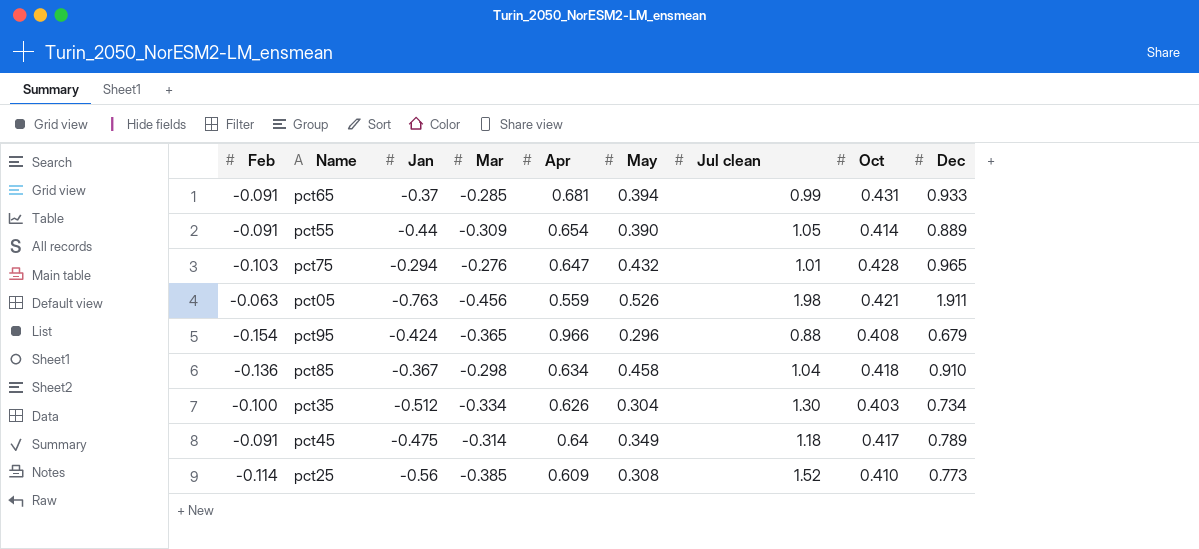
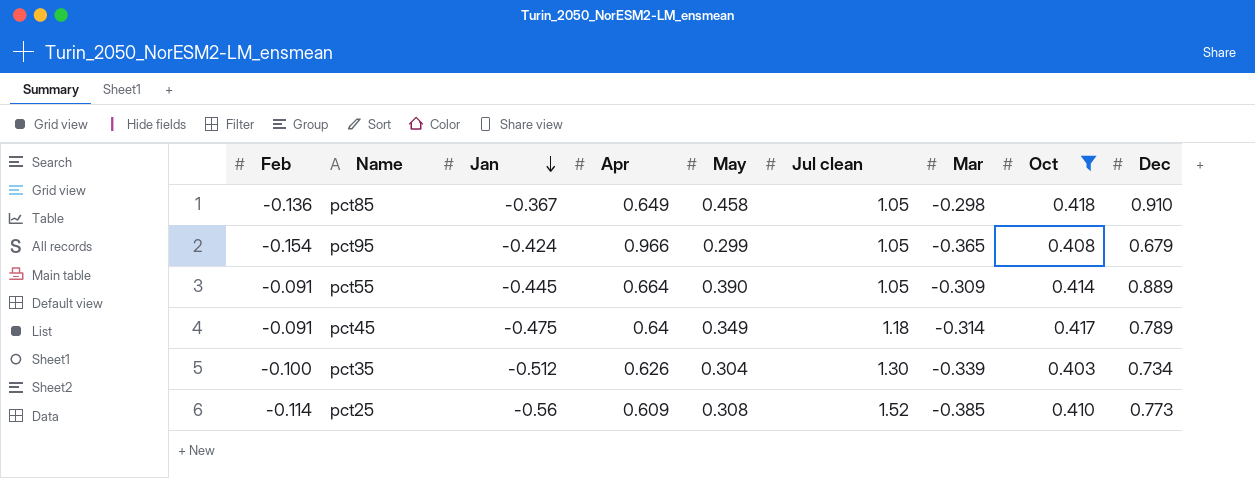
filter: none -> Oct <= 0.418
row order: none -> Jan descending
column Mar | position: 4 -> 7
pct85 | Apr: 0.634 -> 0.649
pct85 | Jul clean: 1.04 -> 1.05
pct95 | May: 0.296 -> 0.299
pct95 | Jul clean: 0.88 -> 1.05
pct55 | Jan: -0.44 -> -0.445
pct55 | Apr: 0.654 -> 0.664
pct35 | Mar: -0.334 -> -0.339

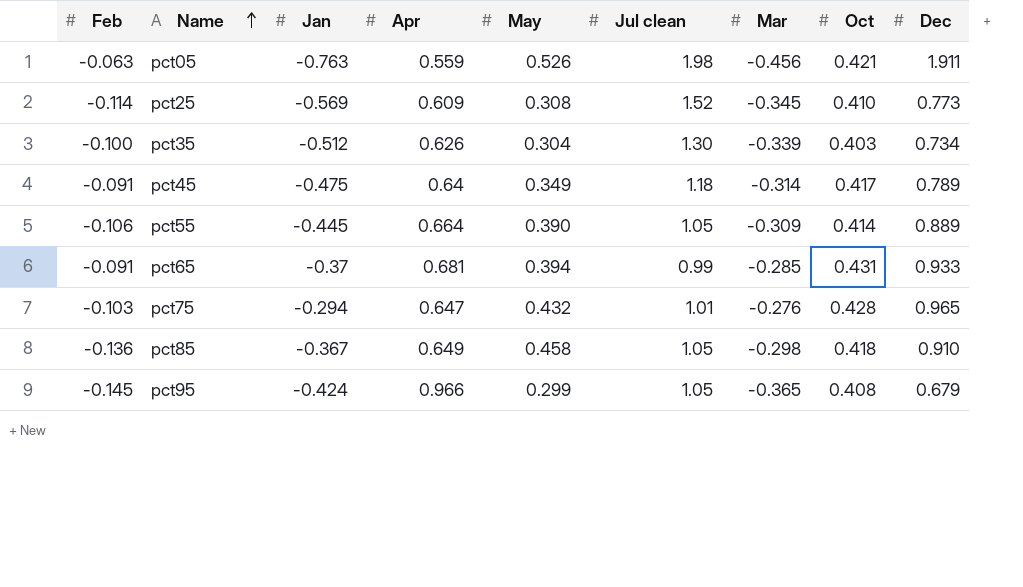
filter: Oct <= 0.418 -> none
row order: Jan descending -> Name ascending
pct25 | Jan: -0.56 -> -0.569
pct25 | Mar: -0.385 -> -0.345
pct55 | Feb: -0.091 -> -0.106
pct95 | Feb: -0.154 -> -0.145

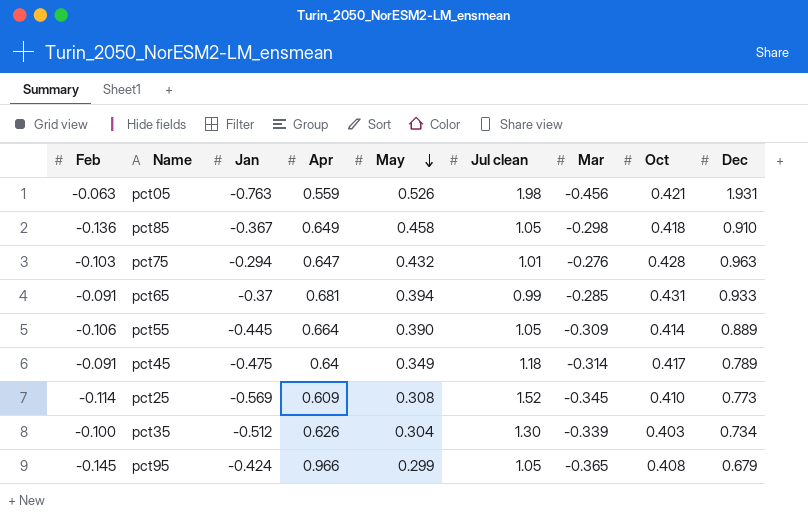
row order: Name ascending -> May descending
pct05 | Dec: 1.911 -> 1.931
pct75 | Dec: 0.965 -> 0.963

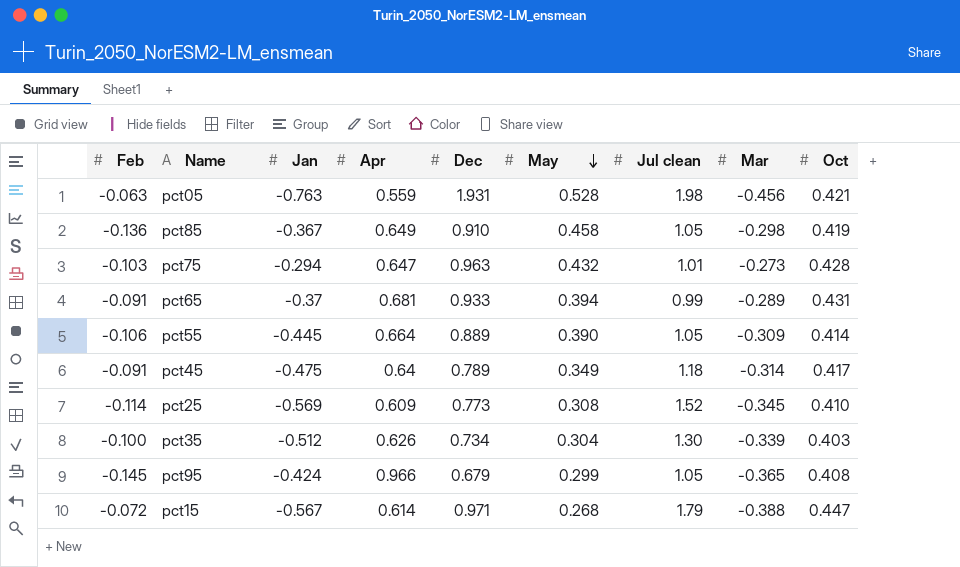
column Dec | position: 9 -> 5
pct05 | May: 0.526 -> 0.528
pct85 | Oct: 0.418 -> 0.419
pct75 | Mar: -0.276 -> -0.273
pct65 | Mar: -0.285 -> -0.289
row pct15: none -> -0.072 | -0.567 | 0.614 | 0.971 | 0.268 | 1.79 | -0.388 | 0.447

